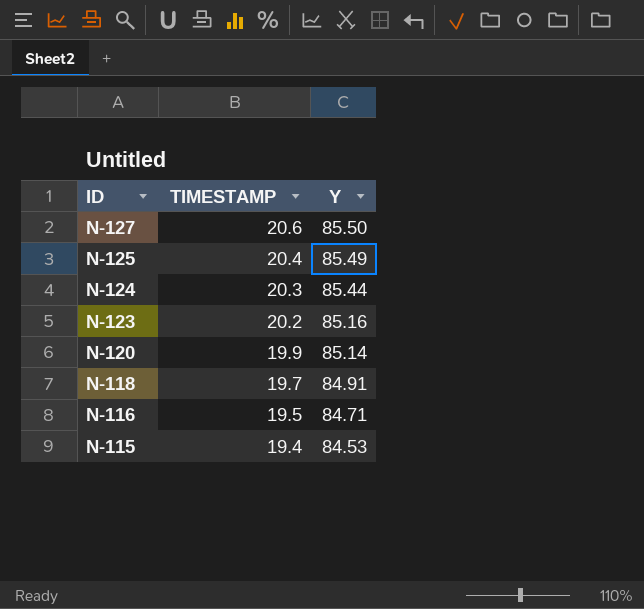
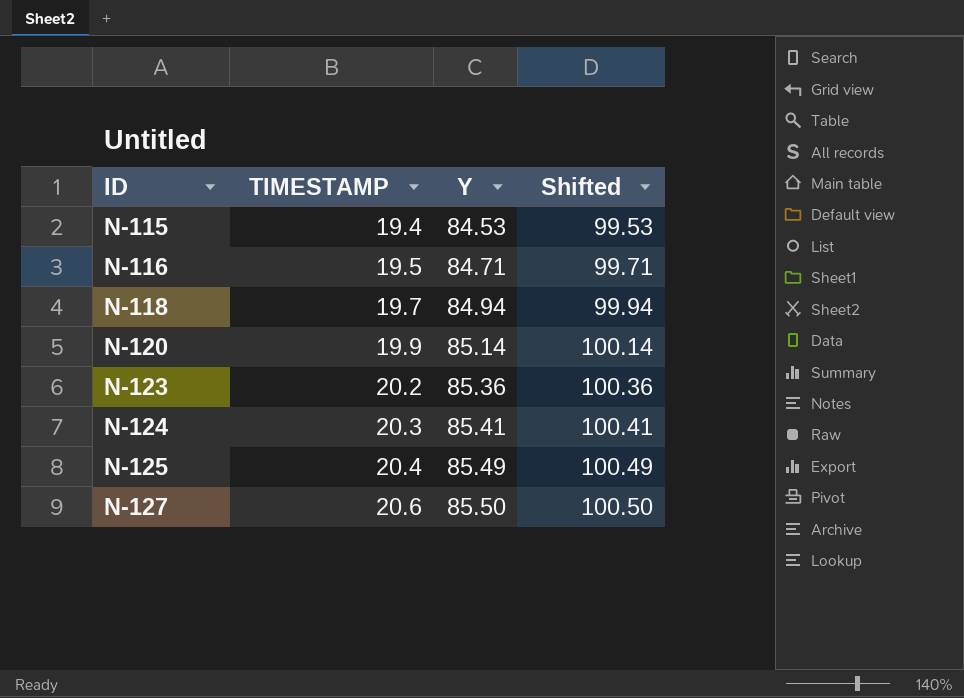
row order: ID descending -> ID ascending
column Shifted | formula: none -> [Y] + 15
N-118 | Y: 84.91 -> 84.94
N-123 | Y: 85.16 -> 85.36
N-124 | Y: 85.44 -> 85.41

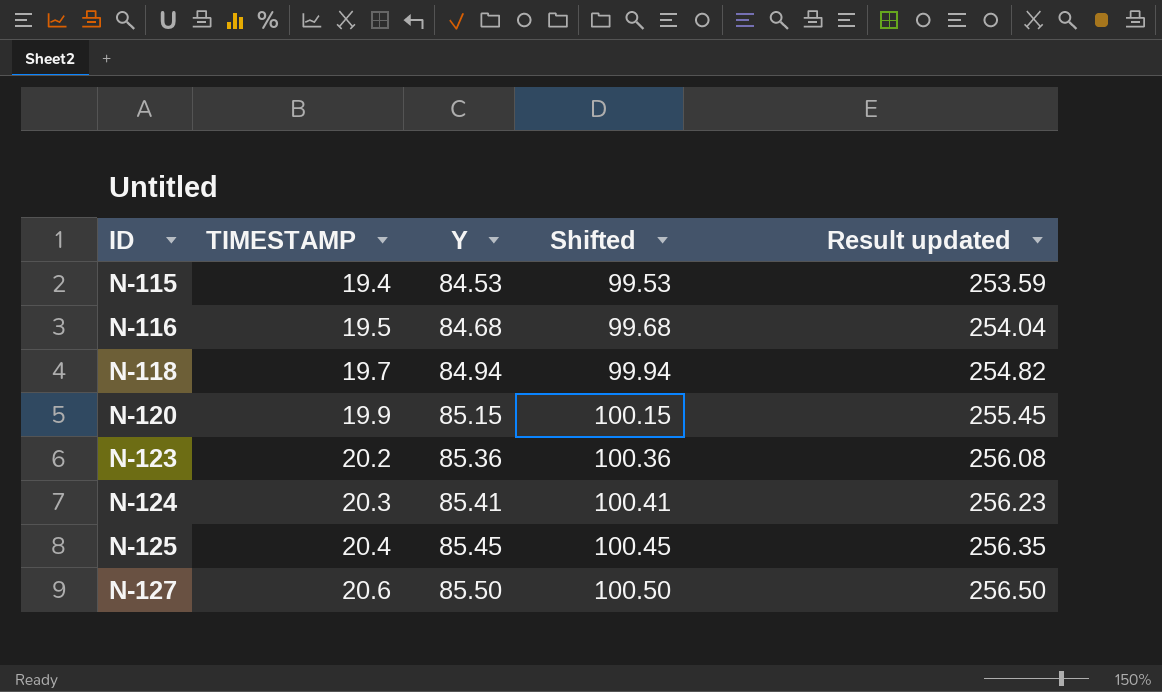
column Result updated | formula: none -> [Y] * 3
N-116 | Y: 84.71 -> 84.68
N-116 | Shifted: 99.71 -> 99.68
N-120 | Y: 85.14 -> 85.15
N-120 | Shifted: 100.14 -> 100.15
N-125 | Y: 85.49 -> 85.45
N-125 | Shifted: 100.49 -> 100.45

